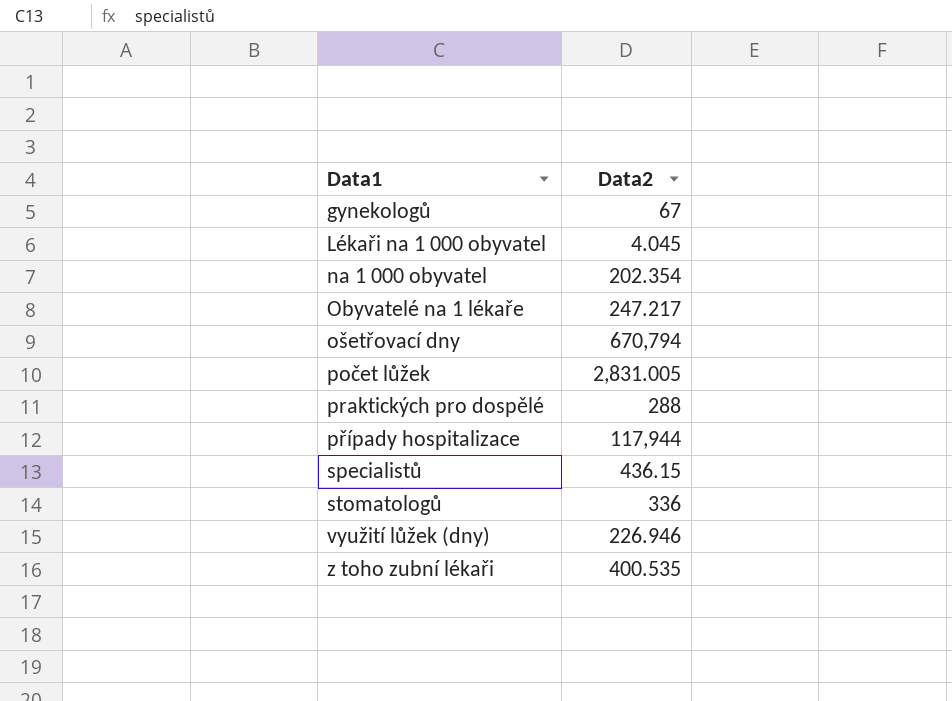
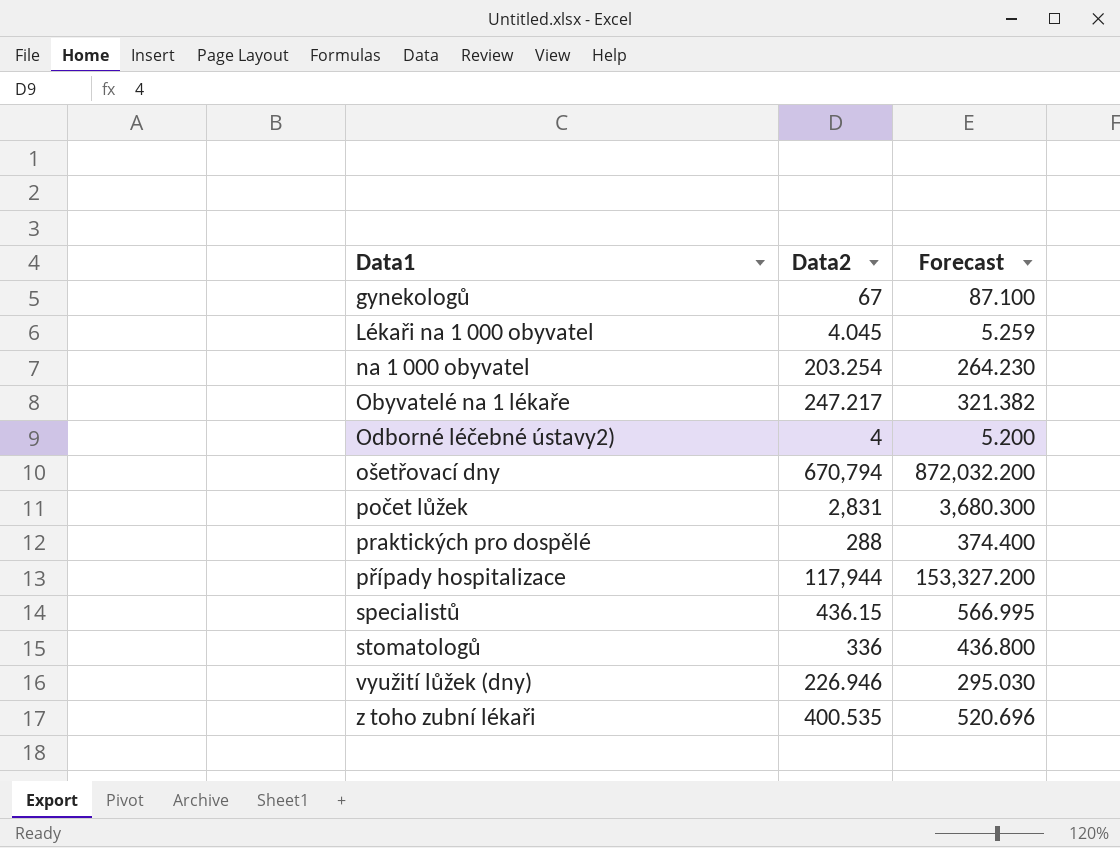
column Forecast | formula: none -> [Data2] * 1.3
na 1 000 obyvatel | Data2: 202.354 -> 203.254
row Odborné léčebné ústavy2): none -> 4 | 5.200
počet lůžek | Data2: 2,831.005 -> 2,831

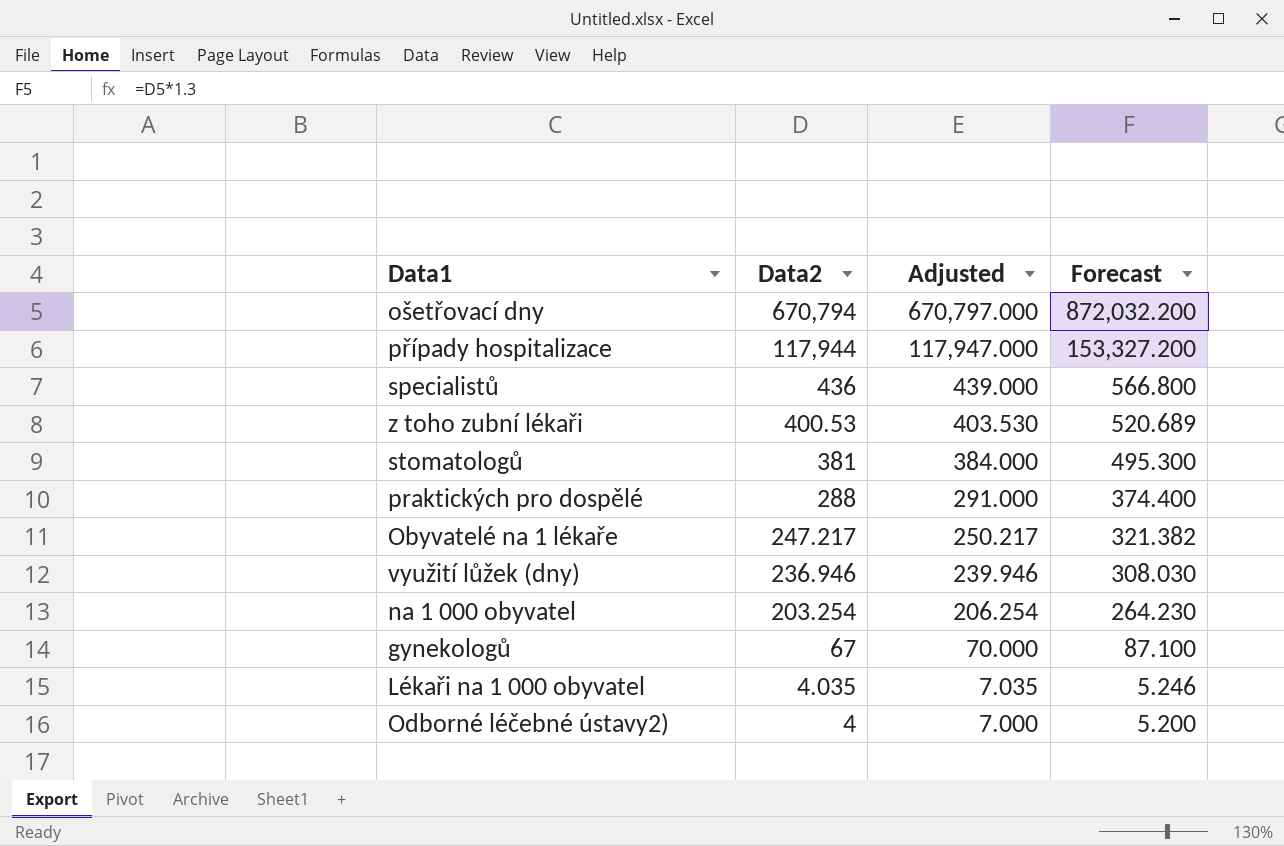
row order: Data1 ascending -> Data2 descending
column Adjusted | formula: none -> [Data2] + 3
row počet lůžek: 2,831 | 3,680.300 -> none
specialistů | Data2: 436.15 -> 436
specialistů | Forecast: 566.995 -> 566.800
z toho zubní lékaři | Data2: 400.535 -> 400.53
z toho zubní lékaři | Forecast: 520.696 -> 520.689
stomatologů | Data2: 336 -> 381
stomatologů | Forecast: 436.800 -> 495.300
využití lůžek (dny) | Data2: 226.946 -> 236.946
využití lůžek (dny) | Forecast: 295.030 -> 308.030
Lékaři na 1 000 obyvatel | Data2: 4.045 -> 4.035
Lékaři na 1 000 obyvatel | Forecast: 5.259 -> 5.246

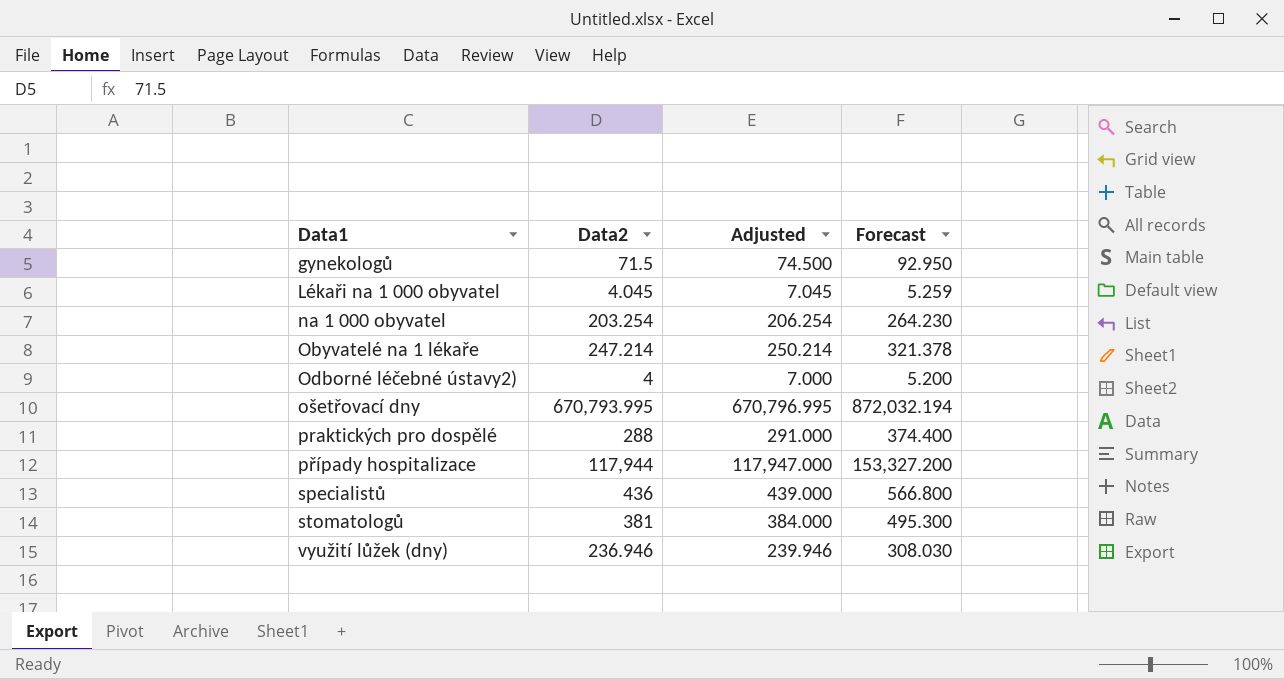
row order: Data2 descending -> Data1 ascending
row z toho zubní lékaři: 400.53 | 403.530 | 520.689 -> none
gynekologů | Data2: 67 -> 71.5
gynekologů | Adjusted: 70.000 -> 74.500
gynekologů | Forecast: 87.100 -> 92.950
Lékaři na 1 000 obyvatel | Data2: 4.035 -> 4.045
Lékaři na 1 000 obyvatel | Adjusted: 7.035 -> 7.045
Lékaři na 1 000 obyvatel | Forecast: 5.246 -> 5.259
Obyvatelé na 1 lékaře | Data2: 247.217 -> 247.214
Obyvatelé na 1 lékaře | Adjusted: 250.217 -> 250.214
Obyvatelé na 1 lékaře | Forecast: 321.382 -> 321.378
ošetřovací dny | Data2: 670,794 -> 670,793.995
ošetřovací dny | Adjusted: 670,797.000 -> 670,796.995
ošetřovací dny | Forecast: 872,032.200 -> 872,032.194

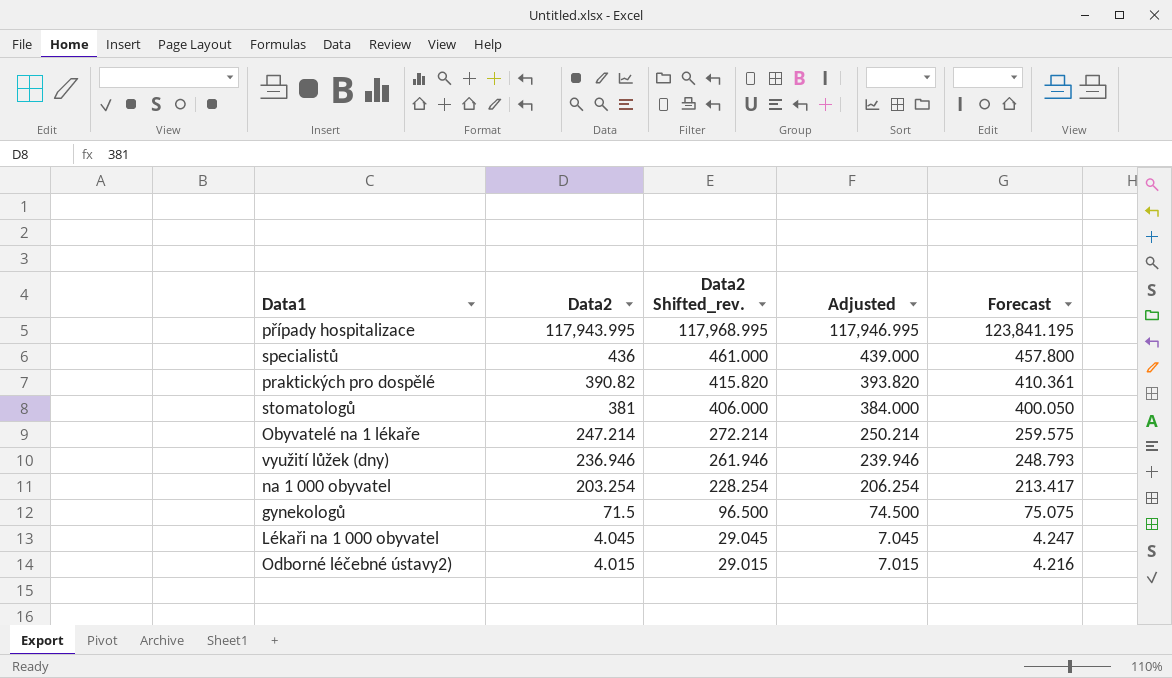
row order: Data1 ascending -> Data2 descending
column Data2 Shifted_rev. | formula: none -> [Data2] + 25
column Forecast | formula: [Data2] * 1.3 -> [Data2] * 1.05
row ošetřovací dny: 670,793.995 | 670,796.995 | 872,032.194 -> none
případy hospitalizace | Data2: 117,944 -> 117,943.995
případy hospitalizace | Adjusted: 117,947.000 -> 117,946.995
praktických pro dospělé | Data2: 288 -> 390.82
praktických pro dospělé | Adjusted: 291.000 -> 393.820
Odborné léčebné ústavy2) | Data2: 4 -> 4.015
Odborné léčebné ústavy2) | Adjusted: 7.000 -> 7.015

